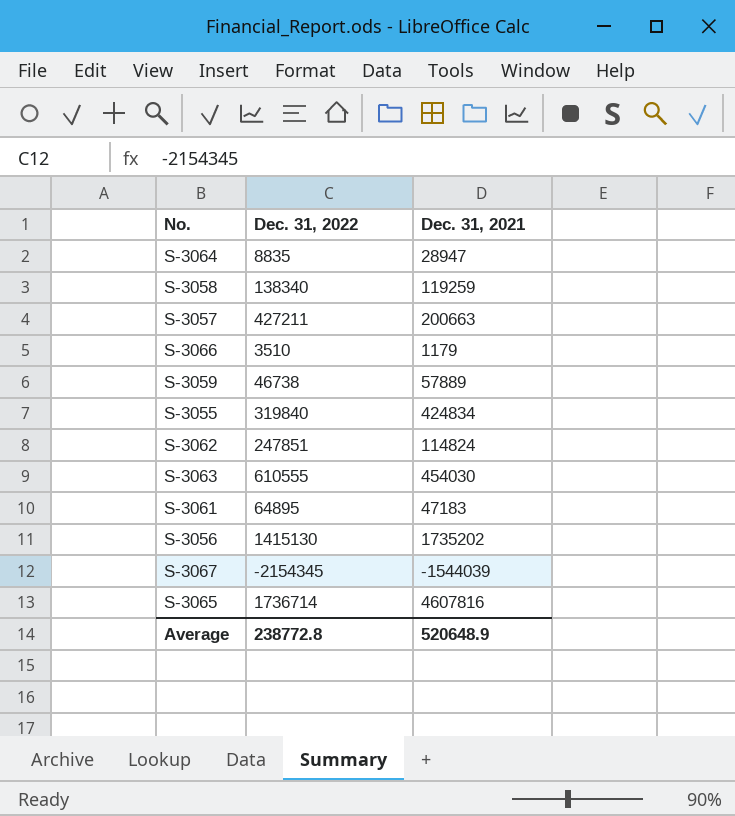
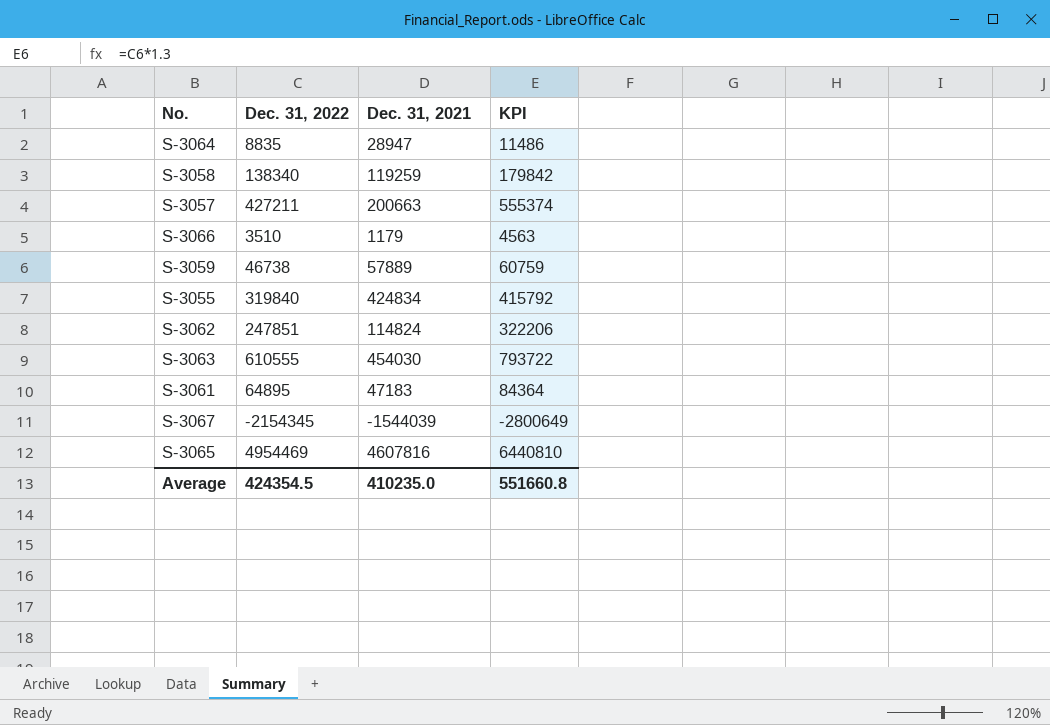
column KPI | formula: none -> [Dec. 31, 2022] * 1.3
row S-3056: 1415130 | 1735202 -> none
S-3065 | Dec. 31, 2022: 1736714 -> 4954469
Average | Dec. 31, 2022: 238772.8 -> 424354.5
Average | Dec. 31, 2021: 520648.9 -> 410235.0

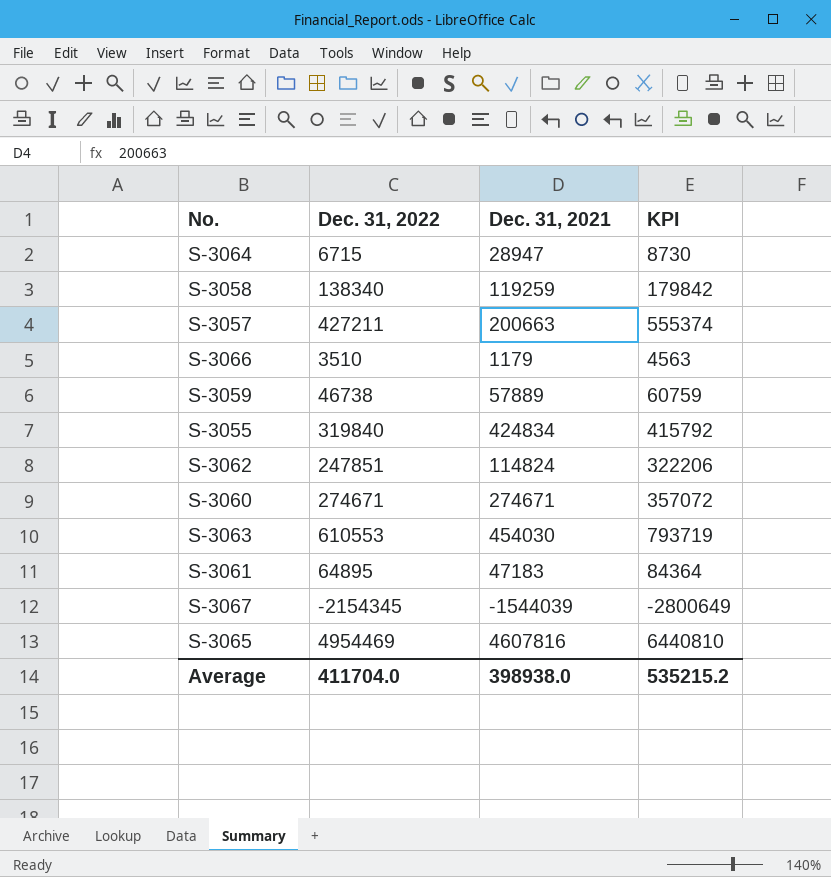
S-3064 | Dec. 31, 2022: 8835 -> 6715
S-3064 | KPI: 11486 -> 8730
row S-3060: none -> 274671 | 274671 | 357072
S-3063 | Dec. 31, 2022: 610555 -> 610553
S-3063 | KPI: 793722 -> 793719
Average | Dec. 31, 2022: 424354.5 -> 411704.0
Average | Dec. 31, 2021: 410235.0 -> 398938.0
Average | KPI: 551660.8 -> 535215.2

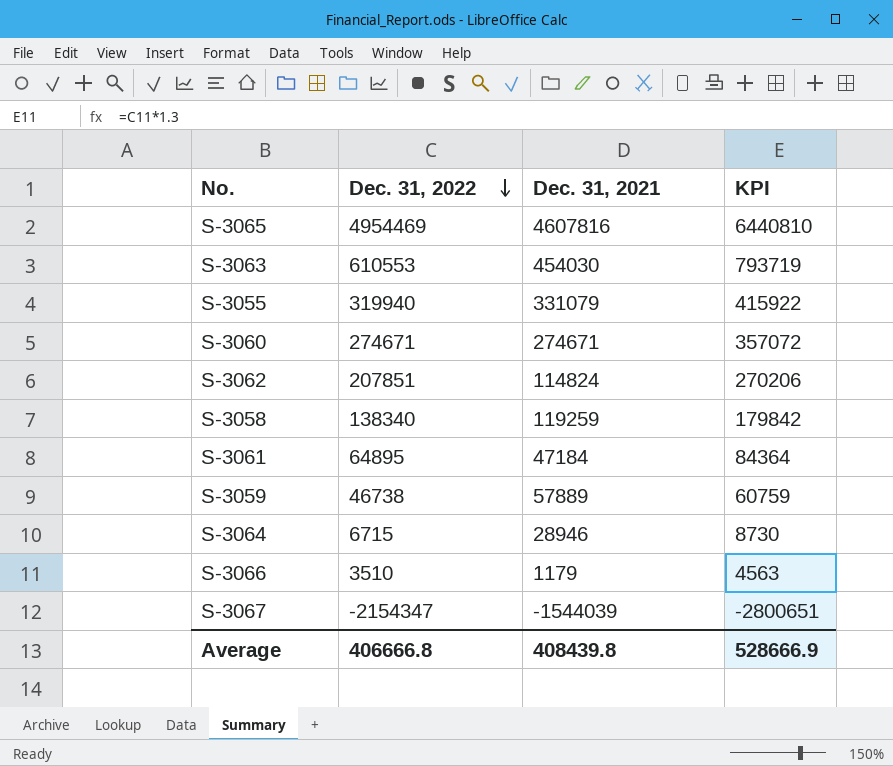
row order: none -> Dec. 31, 2022 descending
row S-3057: 427211 | 200663 | 555374 -> none
S-3055 | Dec. 31, 2022: 319840 -> 319940
S-3055 | Dec. 31, 2021: 424834 -> 331079
S-3055 | KPI: 415792 -> 415922
S-3062 | Dec. 31, 2022: 247851 -> 207851
S-3062 | KPI: 322206 -> 270206
S-3061 | Dec. 31, 2021: 47183 -> 47184
S-3064 | Dec. 31, 2021: 28947 -> 28946
S-3067 | Dec. 31, 2022: -2154345 -> -2154347
S-3067 | KPI: -2800649 -> -2800651
Average | Dec. 31, 2022: 411704.0 -> 406666.8
Average | Dec. 31, 2021: 398938.0 -> 408439.8
Average | KPI: 535215.2 -> 528666.9

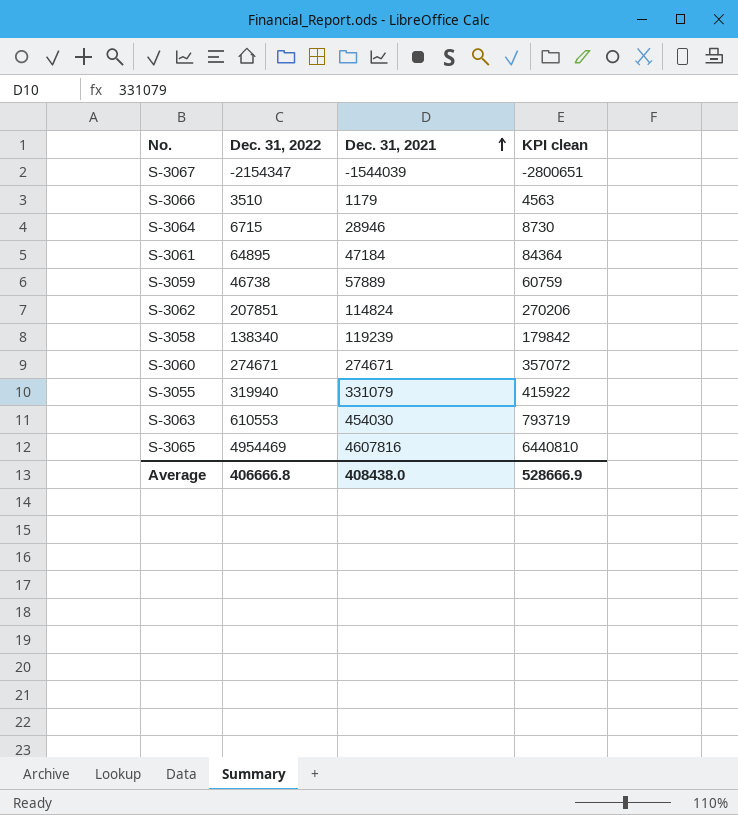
row order: Dec. 31, 2022 descending -> Dec. 31, 2021 ascending
column name: KPI -> KPI clean
S-3058 | Dec. 31, 2021: 119259 -> 119239
Average | Dec. 31, 2021: 408439.8 -> 408438.0

